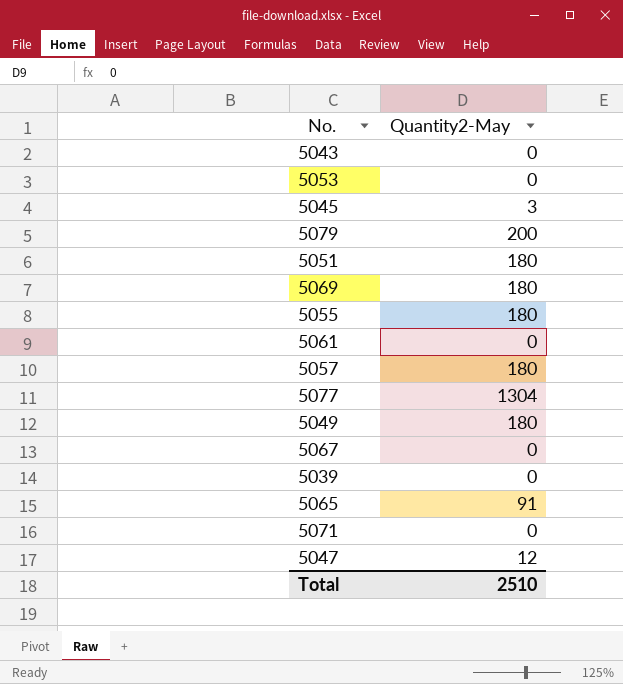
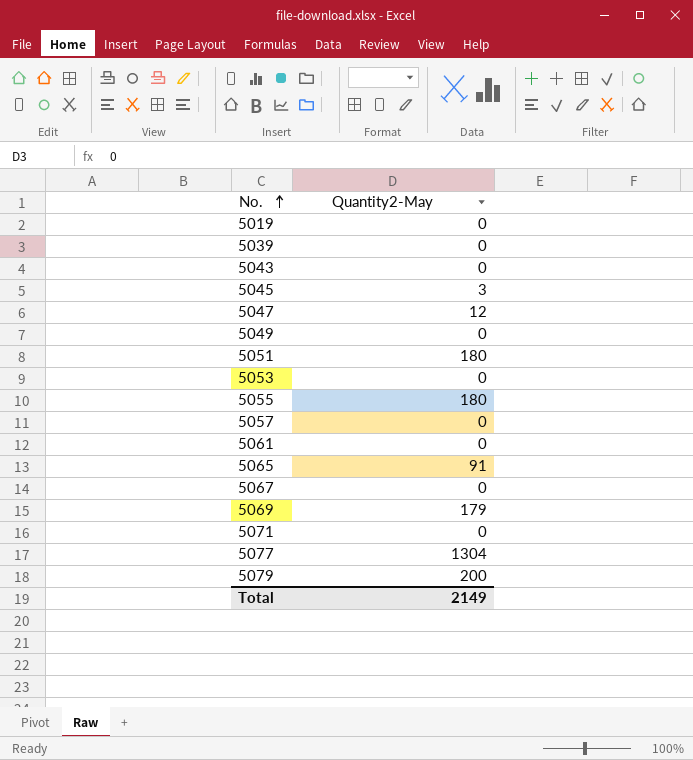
row order: none -> No. ascending
row 5019: none -> 0
5049 | Quantity2-May: 180 -> 0
5057 | Quantity2-May: 180 -> 0
5069 | Quantity2-May: 180 -> 179
Total | Quantity2-May: 2510 -> 2149

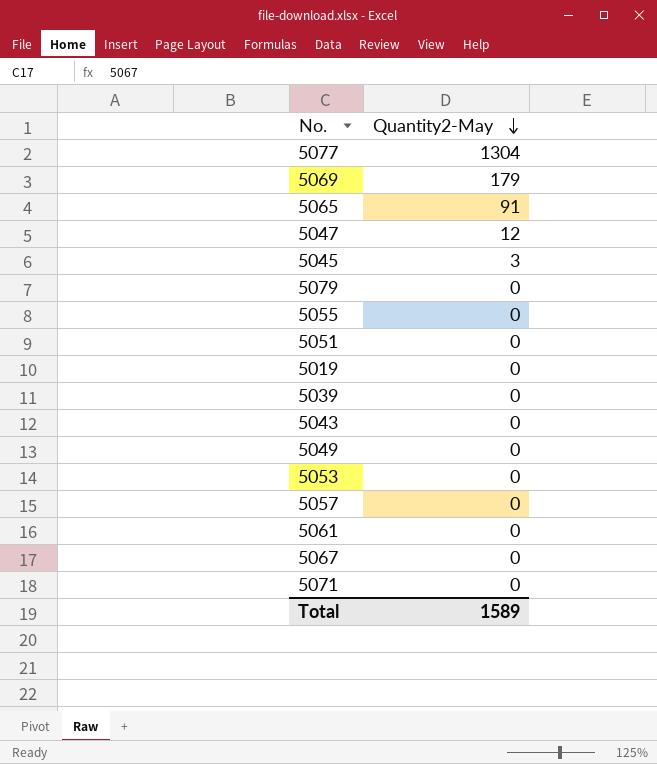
row order: No. ascending -> Quantity2-May descending
5079 | Quantity2-May: 200 -> 0
5055 | Quantity2-May: 180 -> 0
5051 | Quantity2-May: 180 -> 0
Total | Quantity2-May: 2149 -> 1589

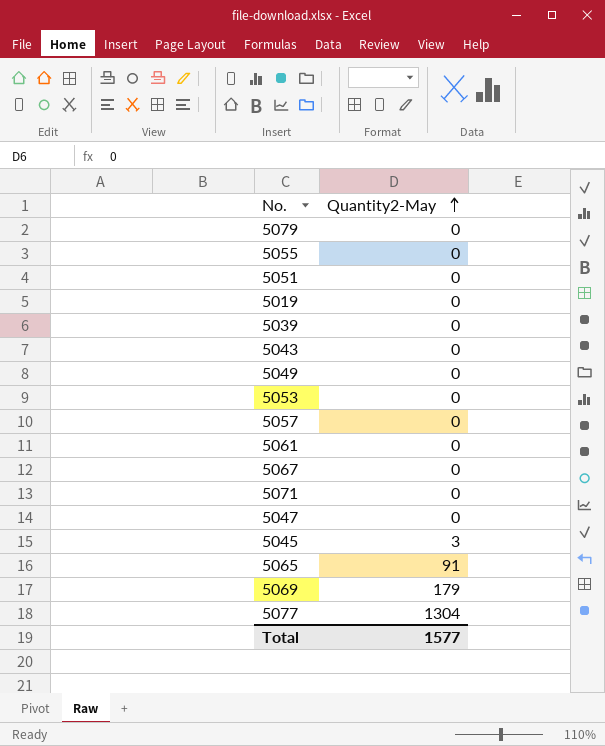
row order: Quantity2-May descending -> Quantity2-May ascending
5047 | Quantity2-May: 12 -> 0
Total | Quantity2-May: 1589 -> 1577

